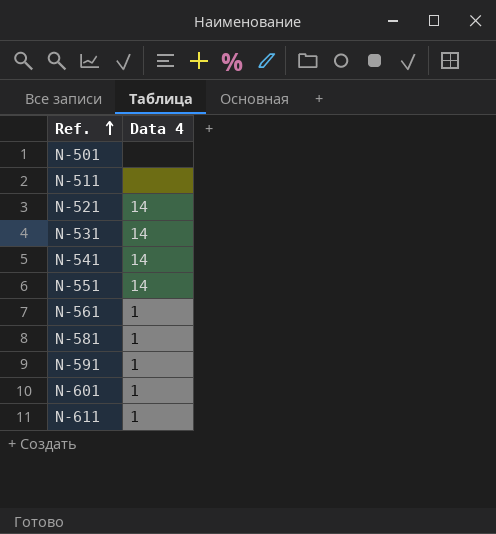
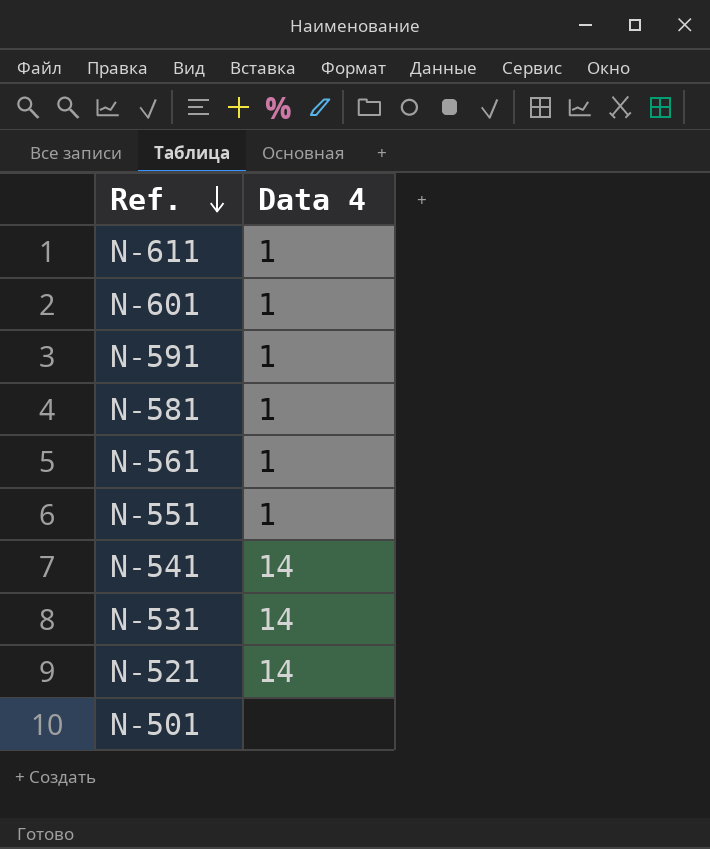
row order: Ref. ascending -> Ref. descending
row N-511: none -> none
N-551 | Data 4: 14 -> 1

